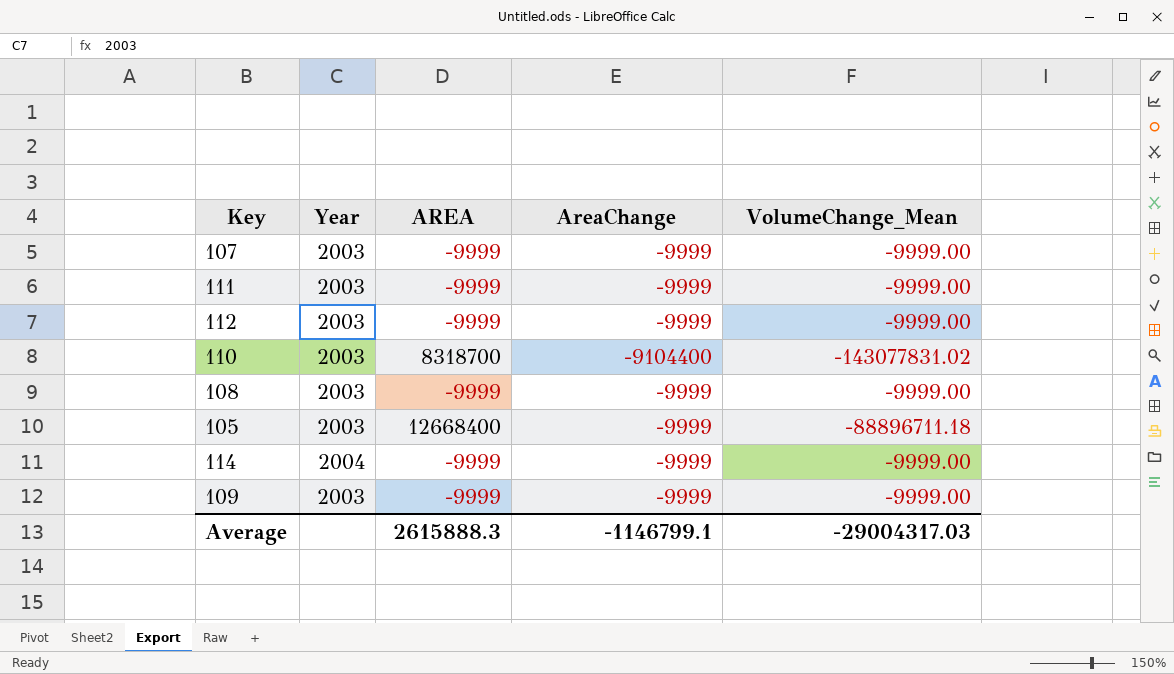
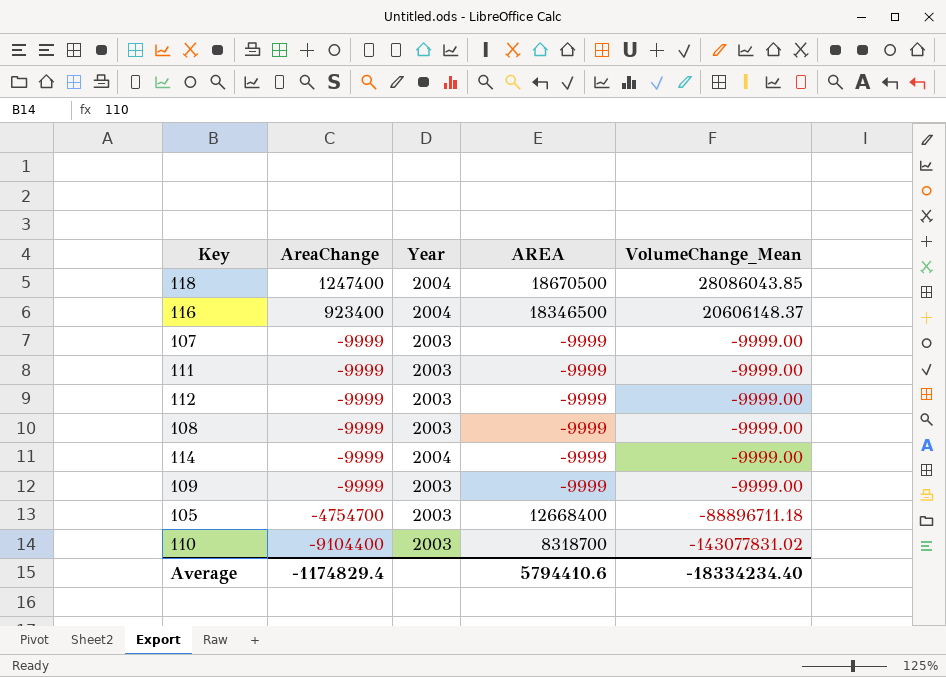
row order: none -> AreaChange descending
column AreaChange | position: 4 -> 2
row 118: none -> 1247400 | 2004 | 18670500 | 28086043.85
row 116: none -> 923400 | 2004 | 18346500 | 20606148.37
105 | AreaChange: -9999 -> -4754700
Average | AreaChange: -1146799.1 -> -1174829.4
Average | AREA: 2615888.3 -> 5794410.6
Average | VolumeChange_Mean: -29004317.03 -> -18334234.40

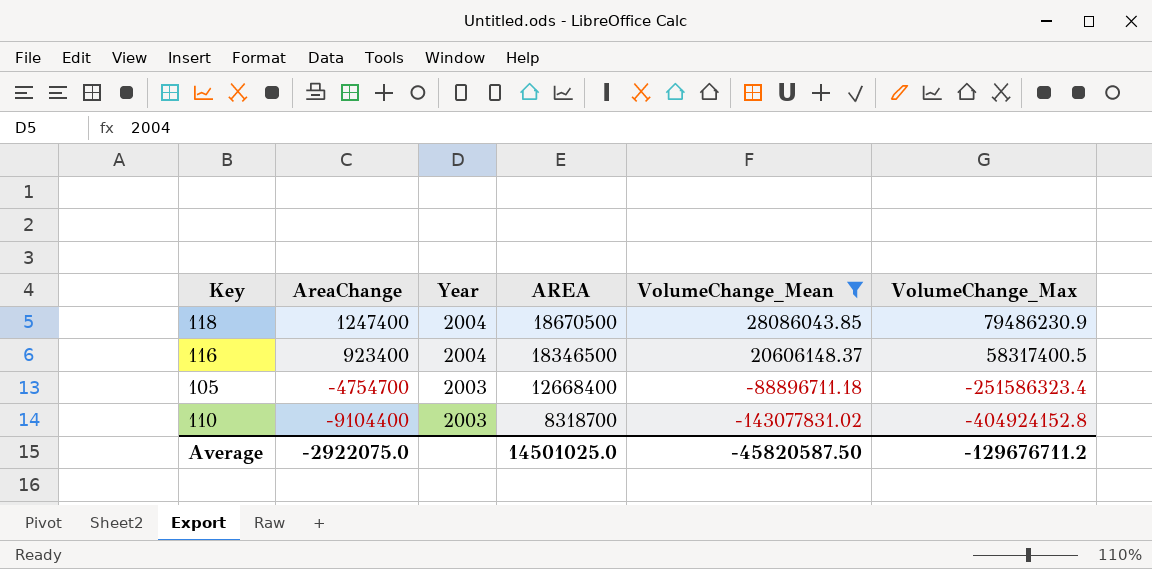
filter: none -> VolumeChange_Mean != -9999.00
column VolumeChange_Max | position: none -> 6
Average | AreaChange: -1174829.4 -> -2922075.0
Average | AREA: 5794410.6 -> 14501025.0
Average | VolumeChange_Mean: -18334234.40 -> -45820587.50

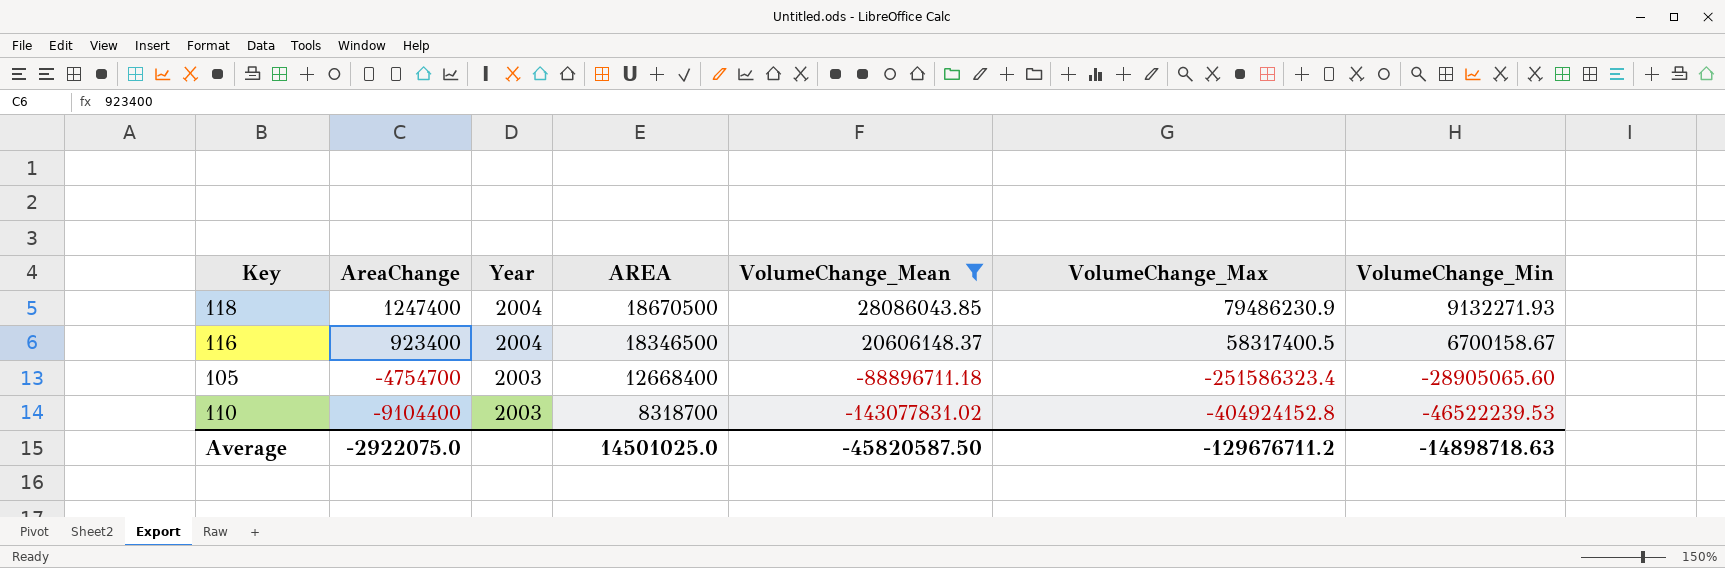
column VolumeChange_Min | position: none -> 7

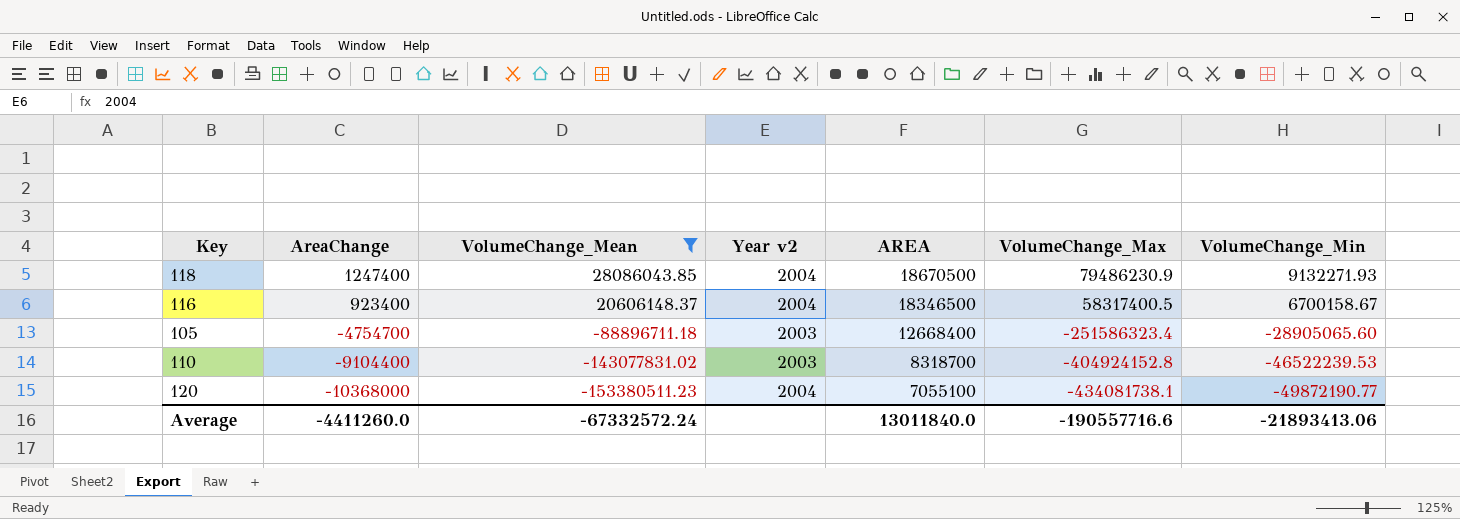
column VolumeChange_Mean | position: 5 -> 3
column name: Year -> Year v2
row 120: none -> -10368000 | -153380511.23 | 2004 | 7055100 | -434081738.1 | -49872190.77
Average | AreaChange: -2922075.0 -> -4411260.0
Average | VolumeChange_Mean: -45820587.50 -> -67332572.24
Average | AREA: 14501025.0 -> 13011840.0
Average | VolumeChange_Max: -129676711.2 -> -190557716.6
Average | VolumeChange_Min: -14898718.63 -> -21893413.06

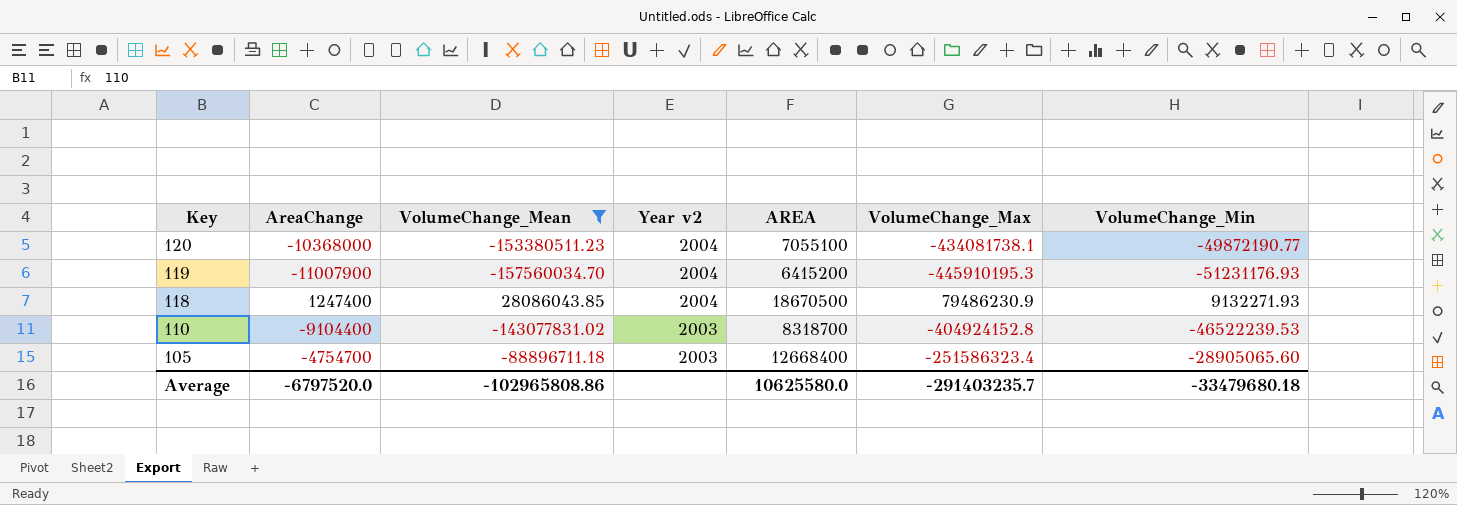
row order: AreaChange descending -> Key descending
row 116: 923400 | 20606148.37 | 2004 | 18346500 | 58317400.5 | 6700158.67 -> none
row 119: none -> -11007900 | -157560034.70 | 2004 | 6415200 | -445910195.3 | -51231176.93
Average | AreaChange: -4411260.0 -> -6797520.0
Average | VolumeChange_Mean: -67332572.24 -> -102965808.86
Average | AREA: 13011840.0 -> 10625580.0
Average | VolumeChange_Max: -190557716.6 -> -291403235.7
Average | VolumeChange_Min: -21893413.06 -> -33479680.18

